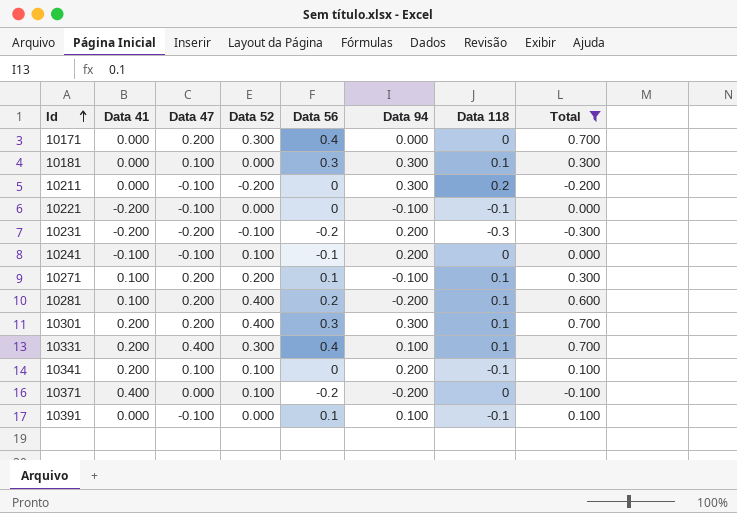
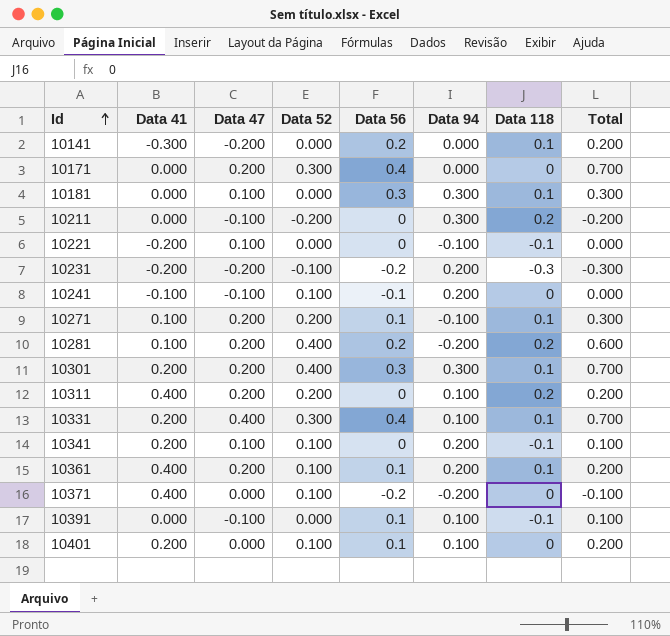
filter: Total != 0.200 -> none
10221 | Data 47: -0.100 -> 0.100
10281 | Data 118: 0.1 -> 0.2

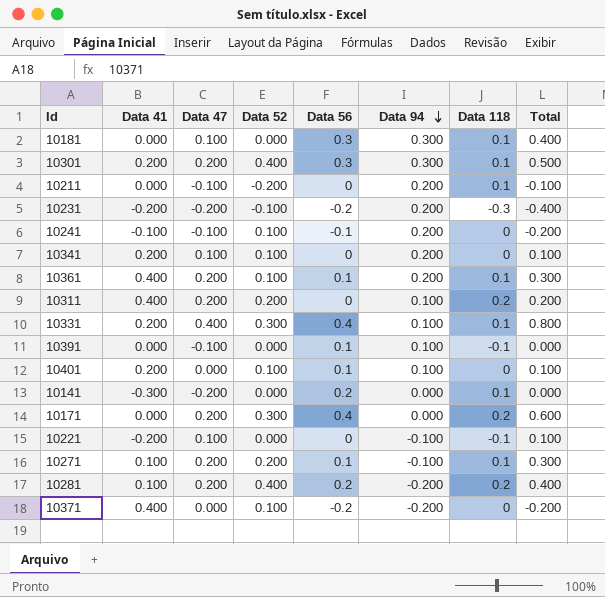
row order: Id ascending -> Data 94 descending
column Total | formula: [Data 52] + [Data 56] -> [Data 47] + [Data 56]
10211 | Data 94: 0.300 -> 0.200
10211 | Data 118: 0.2 -> 0.1
10341 | Data 118: -0.1 -> 0
10171 | Data 118: 0 -> 0.2

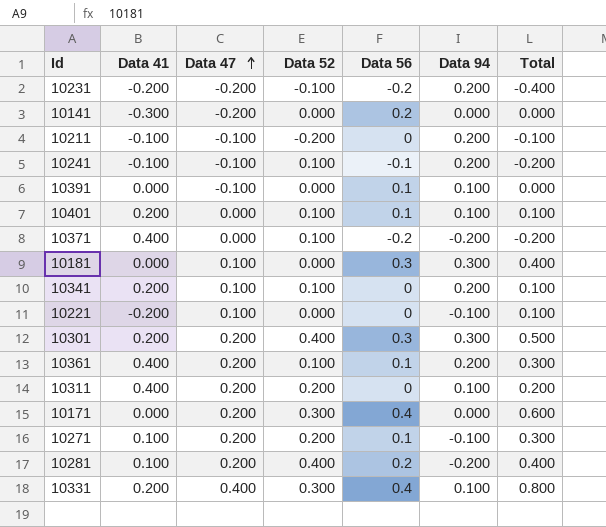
row order: Data 94 descending -> Data 47 ascending
column Data 118 | position: 7 -> none
10211 | Data 41: 0.000 -> -0.100

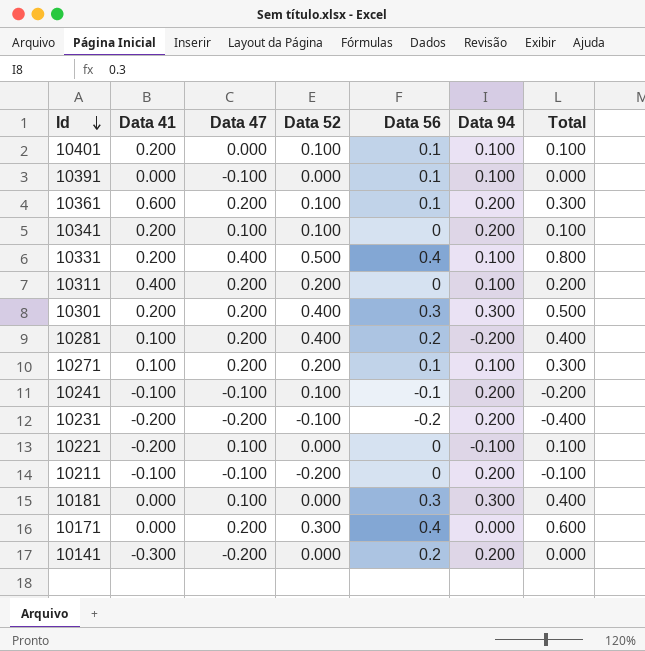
row order: Data 47 ascending -> Id descending
row 10371: 0.400 | 0.000 | 0.100 | -0.2 | -0.200 | -0.200 -> none
10361 | Data 41: 0.400 -> 0.600
10331 | Data 52: 0.300 -> 0.500
10271 | Data 94: -0.100 -> 0.100
10141 | Data 94: 0.000 -> 0.200

